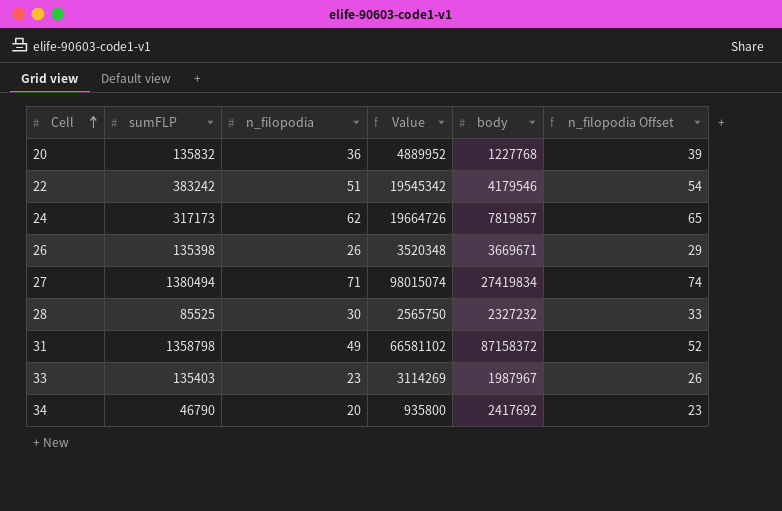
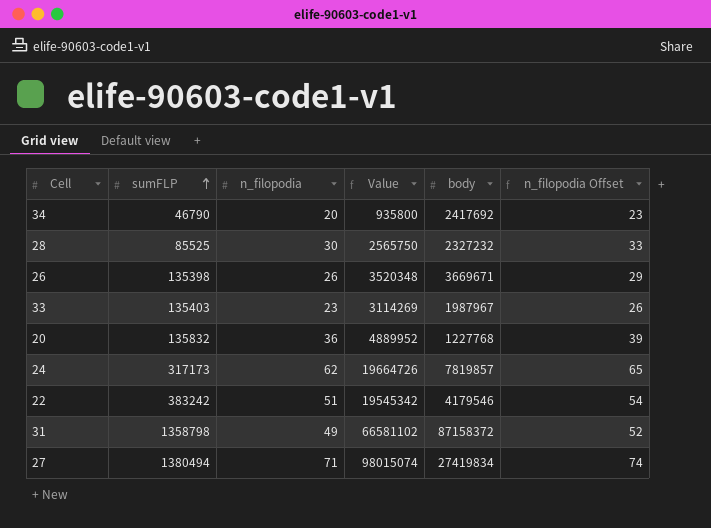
row order: Cell ascending -> sumFLP ascending

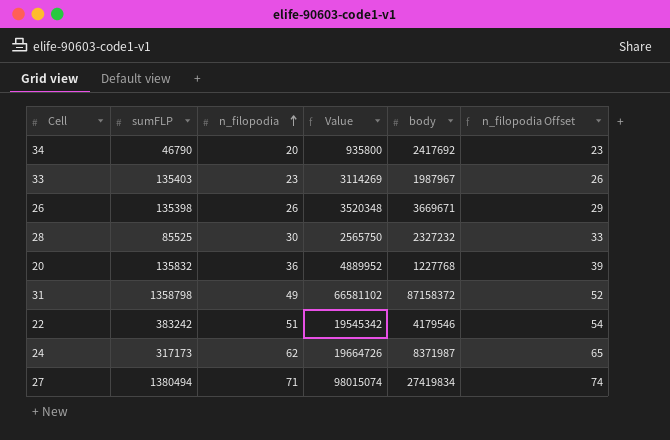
row order: sumFLP ascending -> n_filopodia ascending
24 | body: 7819857 -> 8371987

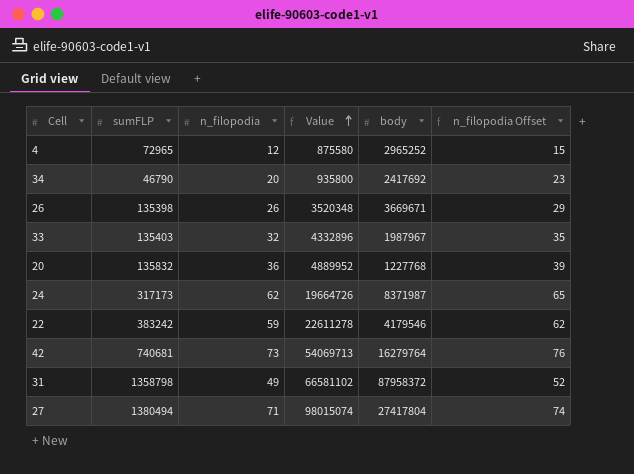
row order: n_filopodia ascending -> Value ascending
row 28: 85525 | 30 | 2565750 | 2327232 | 33 -> none
row 4: none -> 72965 | 12 | 875580 | 2965252 | 15
33 | n_filopodia: 23 -> 32
33 | Value: 3114269 -> 4332896
33 | n_filopodia Offset: 26 -> 35
22 | n_filopodia: 51 -> 59
22 | Value: 19545342 -> 22611278
22 | n_filopodia Offset: 54 -> 62
row 42: none -> 740681 | 73 | 54069713 | 16279764 | 76
31 | body: 87158372 -> 87958372
27 | body: 27419834 -> 27417804

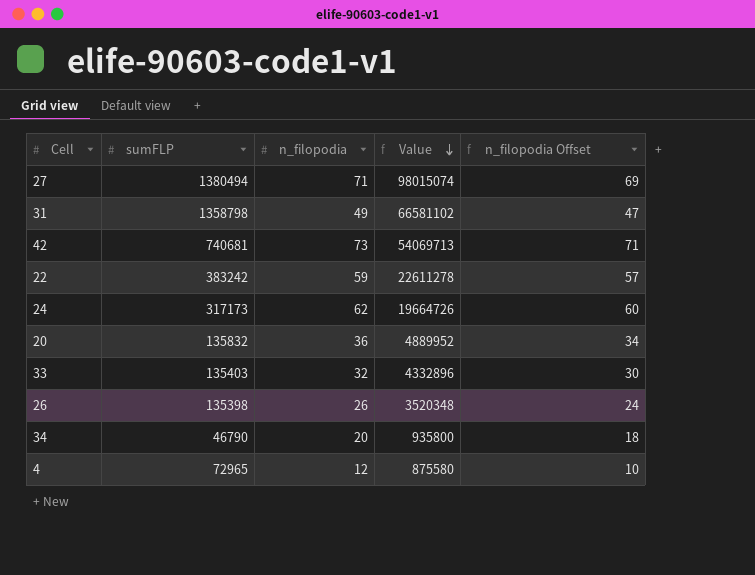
row order: Value ascending -> Value descending
column body | position: 5 -> none
column n_filopodia Offset | formula: [n_filopodia] + 3 -> [n_filopodia] - 2

